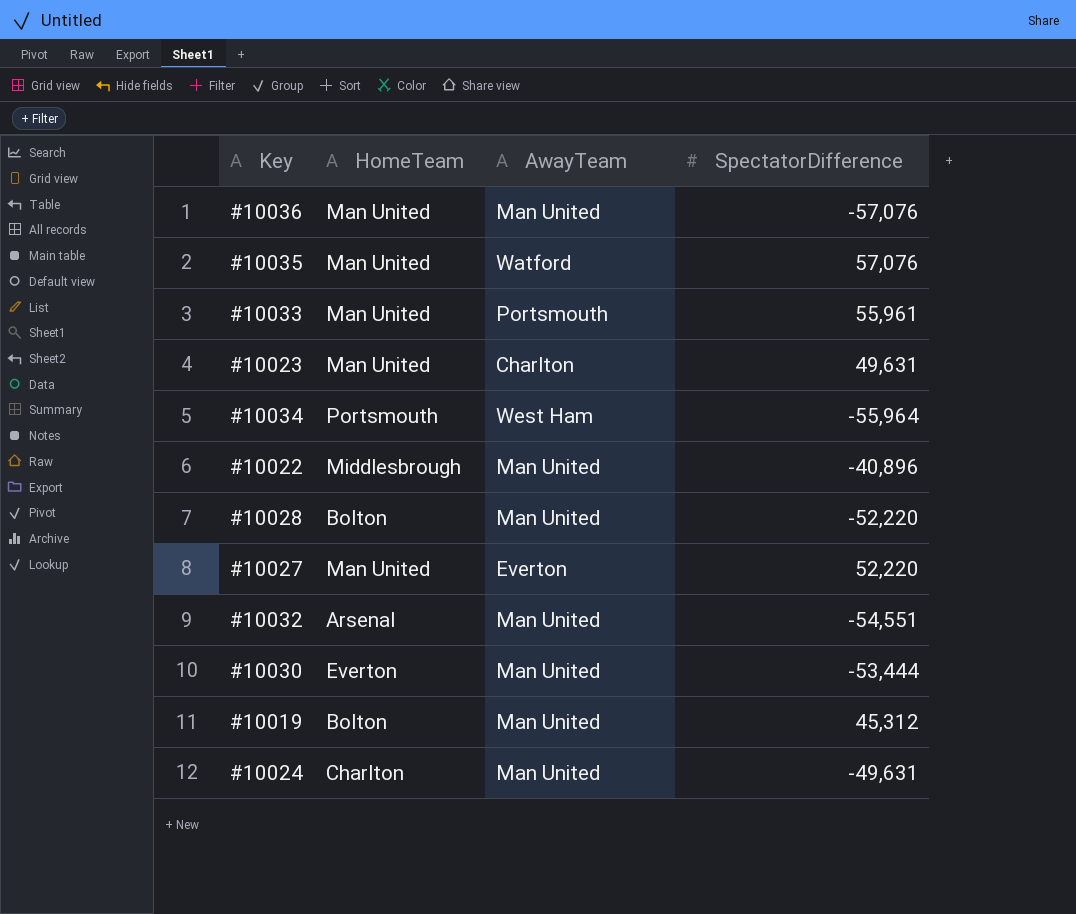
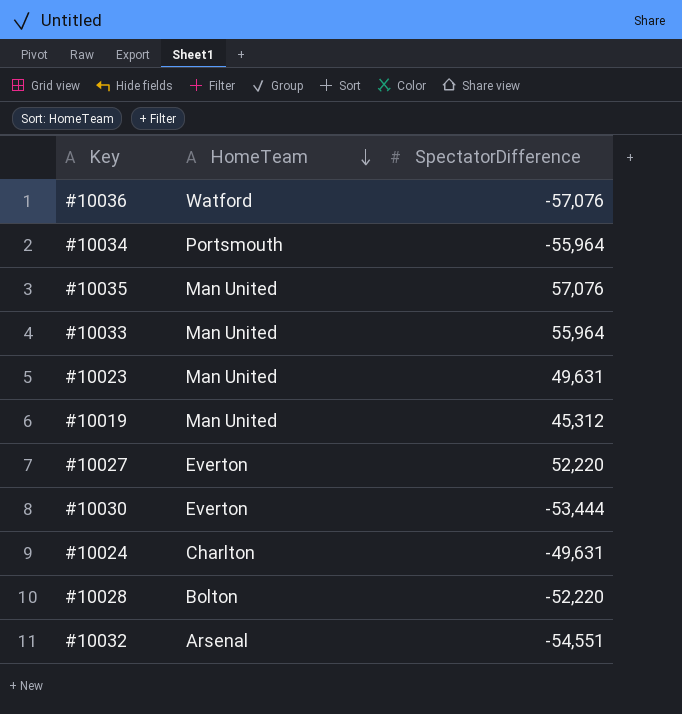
row order: none -> HomeTeam descending
column AwayTeam | position: 3 -> none
row #10022: Middlesbrough | Man United | -40,896 -> none
#10036 | HomeTeam: Man United -> Watford
#10033 | SpectatorDifference: 55,961 -> 55,964
#10019 | HomeTeam: Bolton -> Man United
#10027 | HomeTeam: Man United -> Everton

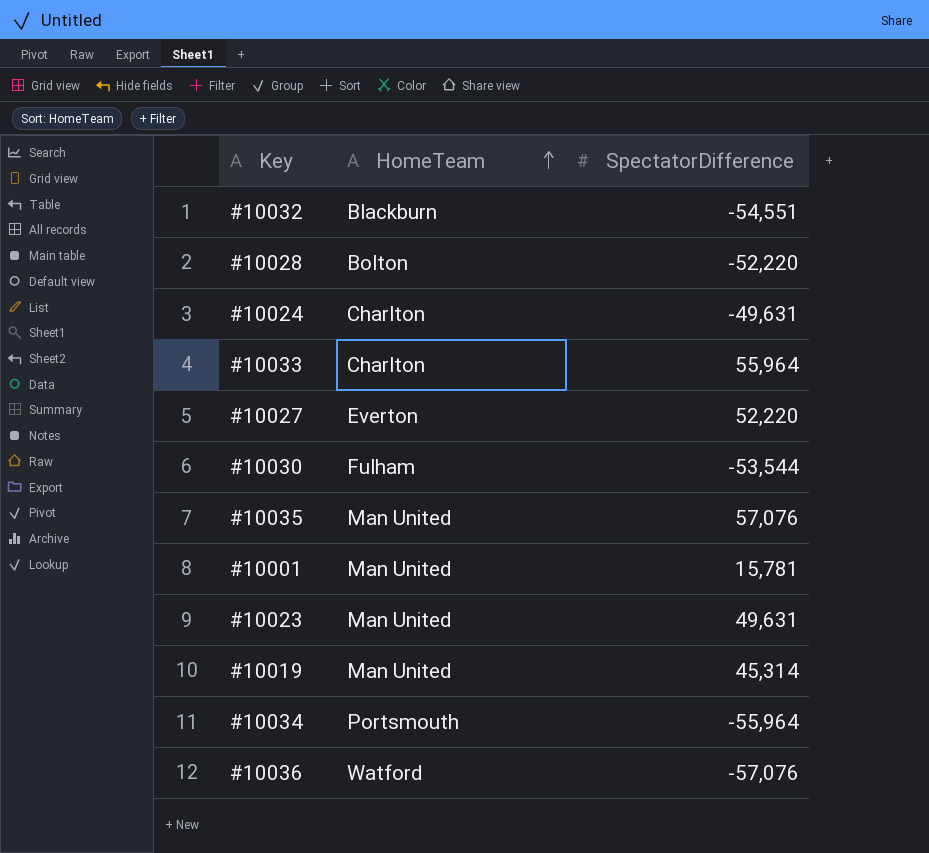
row order: HomeTeam descending -> HomeTeam ascending
#10032 | HomeTeam: Arsenal -> Blackburn
#10033 | HomeTeam: Man United -> Charlton
#10030 | HomeTeam: Everton -> Fulham
#10030 | SpectatorDifference: -53,444 -> -53,544
row #10001: none -> Man United | 15,781
#10019 | SpectatorDifference: 45,312 -> 45,314

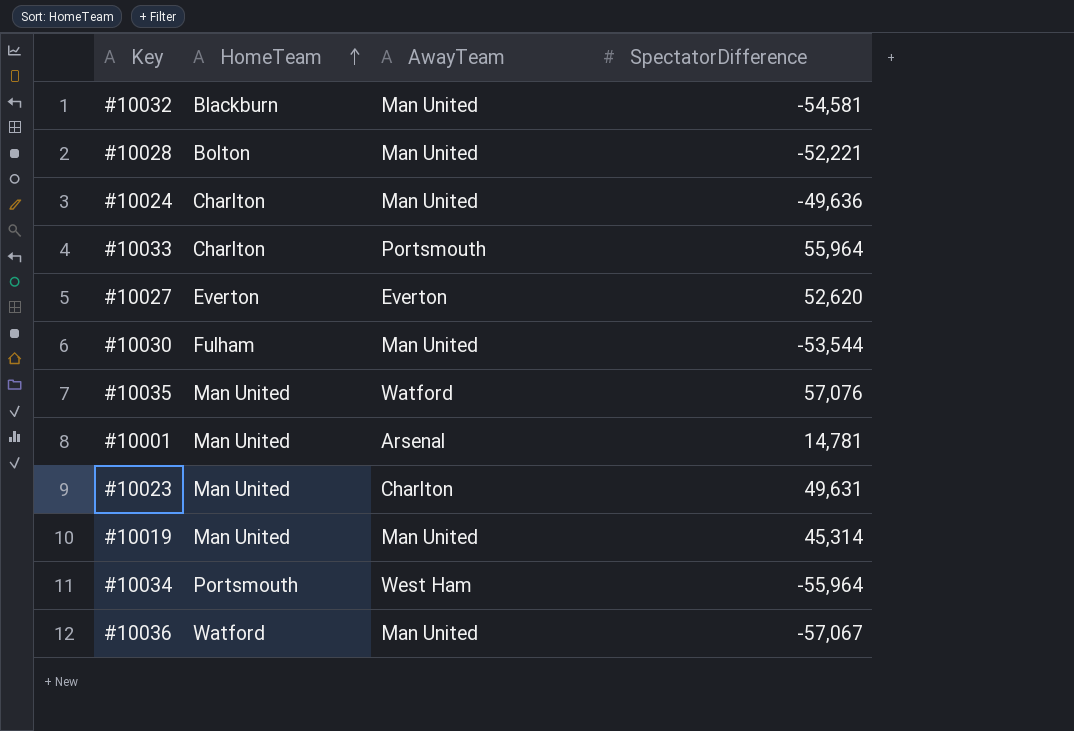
column AwayTeam | position: none -> 3
#10032 | SpectatorDifference: -54,551 -> -54,581
#10028 | SpectatorDifference: -52,220 -> -52,221
#10024 | SpectatorDifference: -49,631 -> -49,636
#10027 | SpectatorDifference: 52,220 -> 52,620
#10001 | SpectatorDifference: 15,781 -> 14,781
#10036 | SpectatorDifference: -57,076 -> -57,067

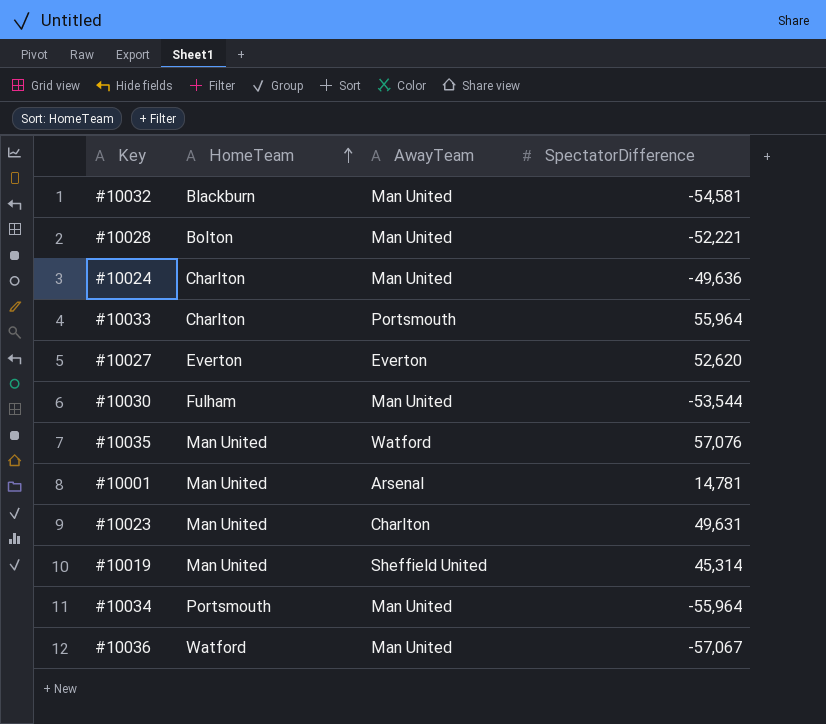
#10019 | AwayTeam: Man United -> Sheffield United
#10034 | AwayTeam: West Ham -> Man United

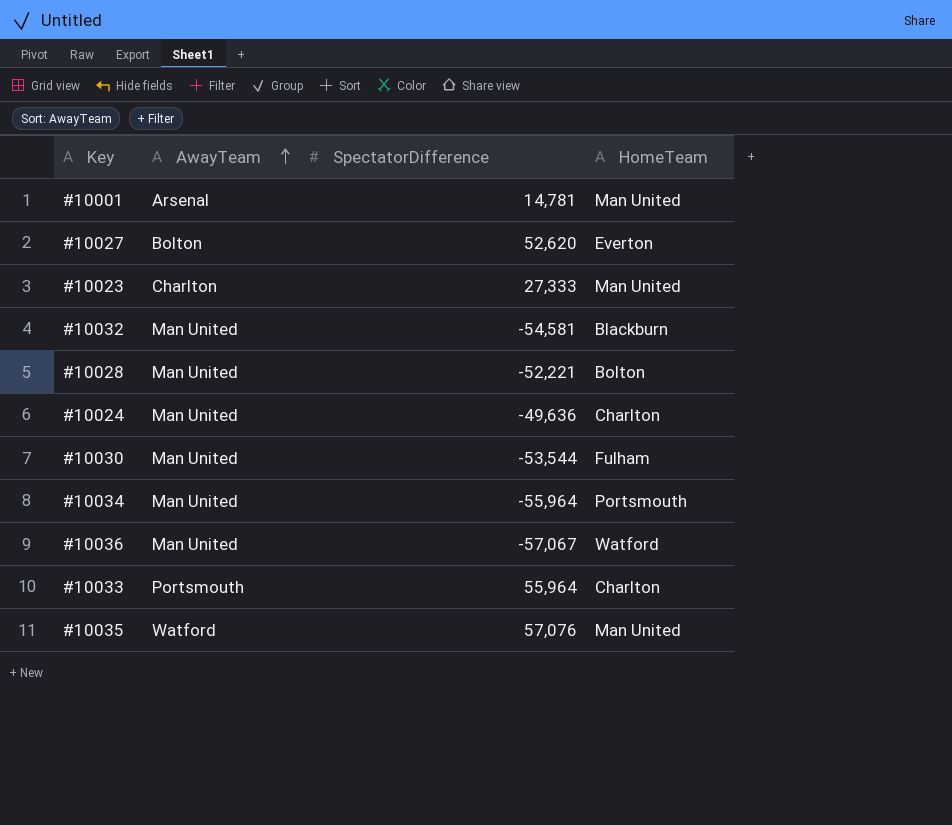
row order: HomeTeam ascending -> AwayTeam ascending
column HomeTeam | position: 2 -> 4
row #10019: Man United | Sheffield United | 45,314 -> none
#10027 | AwayTeam: Everton -> Bolton
#10023 | SpectatorDifference: 49,631 -> 27,333

